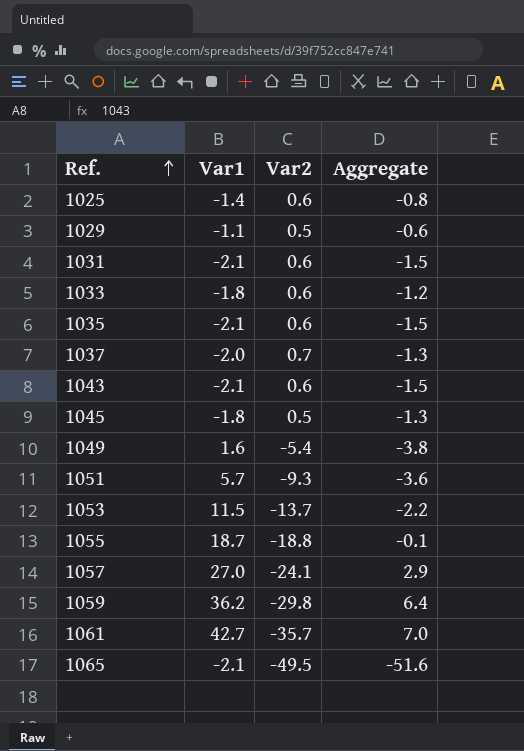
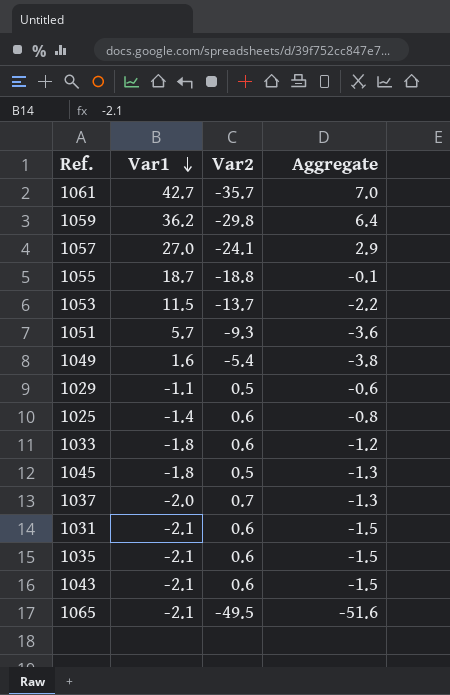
row order: Ref. ascending -> Var1 descending

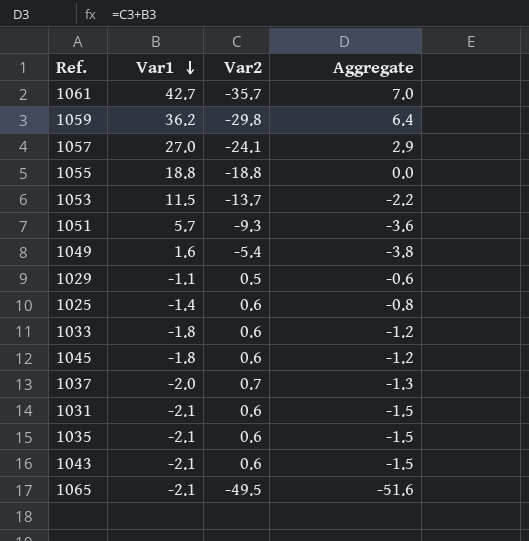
1055 | Var1: 18.7 -> 18.8
1055 | Aggregate: -0.1 -> 0.0
1045 | Var2: 0.5 -> 0.6
1045 | Aggregate: -1.3 -> -1.2

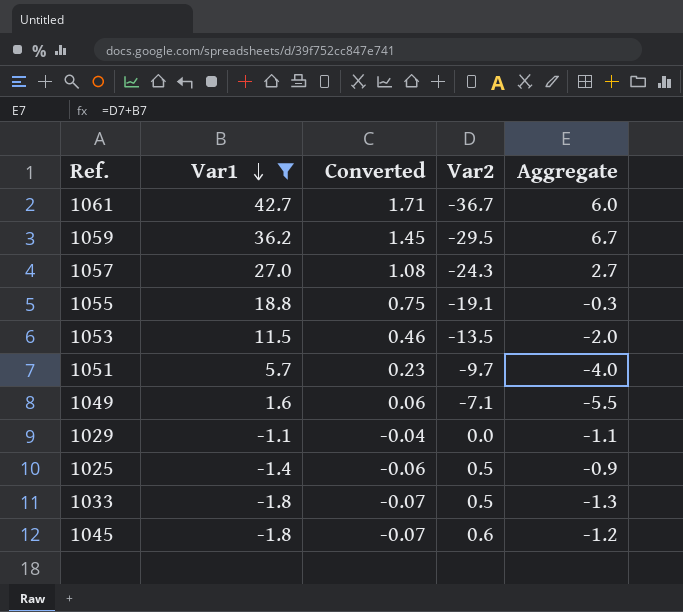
filter: none -> Var1 >= -1.8
column Converted | formula: none -> [Var1] * 0.04
1061 | Var2: -35.7 -> -36.7
1061 | Aggregate: 7.0 -> 6.0
1059 | Var2: -29.8 -> -29.5
1059 | Aggregate: 6.4 -> 6.7
1057 | Var2: -24.1 -> -24.3
1057 | Aggregate: 2.9 -> 2.7
1055 | Var2: -18.8 -> -19.1
1055 | Aggregate: 0.0 -> -0.3
1053 | Var2: -13.7 -> -13.5
1053 | Aggregate: -2.2 -> -2.0
1051 | Var2: -9.3 -> -9.7
1051 | Aggregate: -3.6 -> -4.0
1049 | Var2: -5.4 -> -7.1
1049 | Aggregate: -3.8 -> -5.5
1029 | Var2: 0.5 -> 0.0
1029 | Aggregate: -0.6 -> -1.1
1025 | Var2: 0.6 -> 0.5
1025 | Aggregate: -0.8 -> -0.9
1033 | Var2: 0.6 -> 0.5
1033 | Aggregate: -1.2 -> -1.3

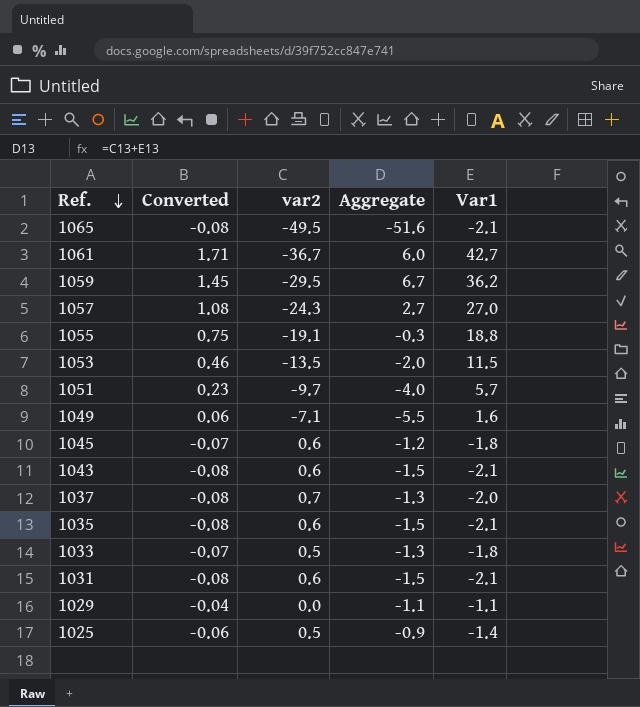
filter: Var1 >= -1.8 -> none
row order: Var1 descending -> Ref. descending
column name: Var2 -> var2
column Var1 | position: 2 -> 5

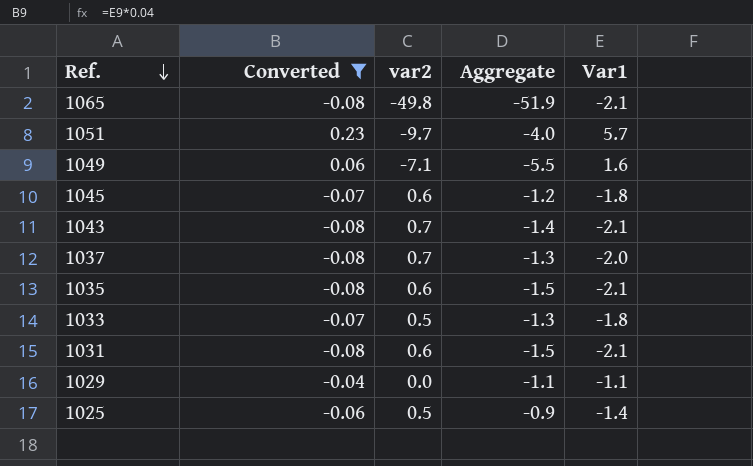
filter: none -> Converted <= 0.23
1065 | var2: -49.5 -> -49.8
1065 | Aggregate: -51.6 -> -51.9
1043 | var2: 0.6 -> 0.7
1043 | Aggregate: -1.5 -> -1.4

